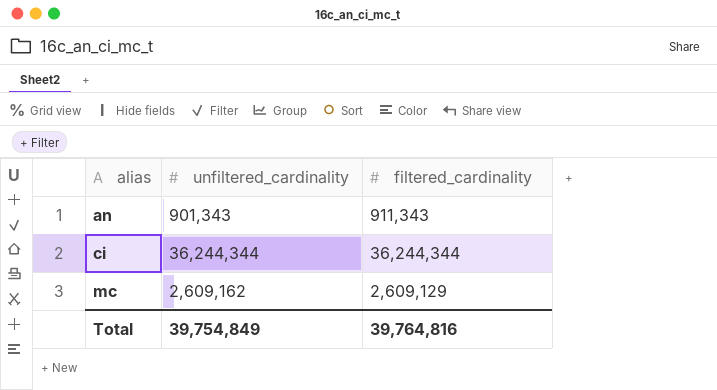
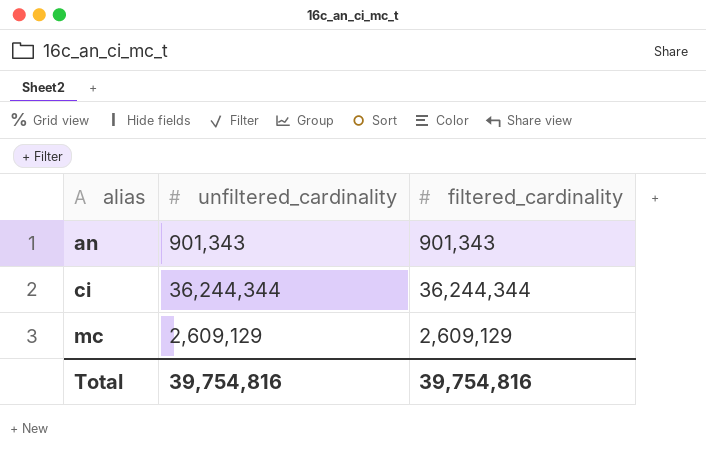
an | filtered_cardinality: 911,343 -> 901,343
mc | unfiltered_cardinality: 2,609,162 -> 2,609,129
Total | unfiltered_cardinality: 39,754,849 -> 39,754,816
Total | filtered_cardinality: 39,764,816 -> 39,754,816

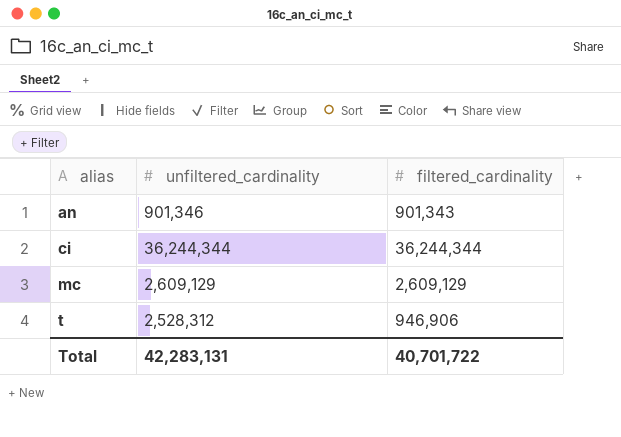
an | unfiltered_cardinality: 901,343 -> 901,346
row t: none -> 2,528,312 | 946,906
Total | unfiltered_cardinality: 39,754,816 -> 42,283,131
Total | filtered_cardinality: 39,754,816 -> 40,701,722

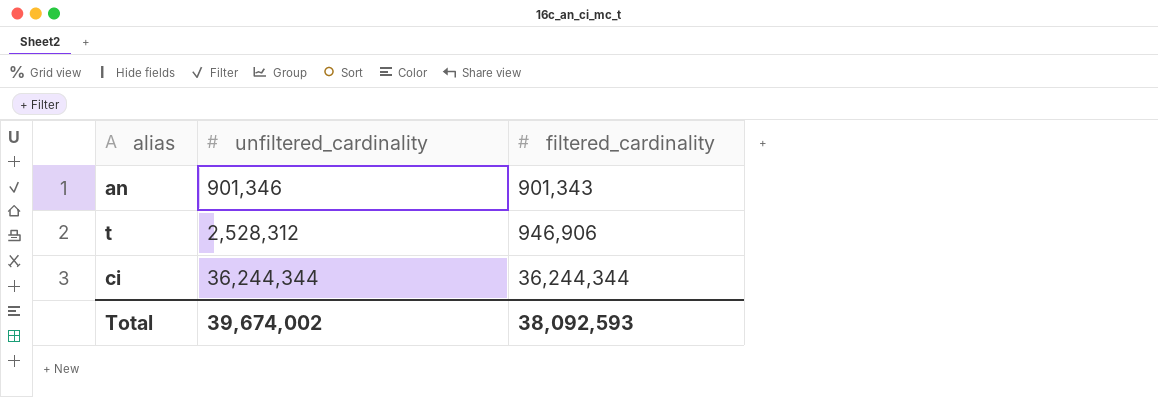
row order: alias ascending -> unfiltered_cardinality ascending
row mc: 2,609,129 | 2,609,129 -> none
Total | unfiltered_cardinality: 42,283,131 -> 39,674,002
Total | filtered_cardinality: 40,701,722 -> 38,092,593

